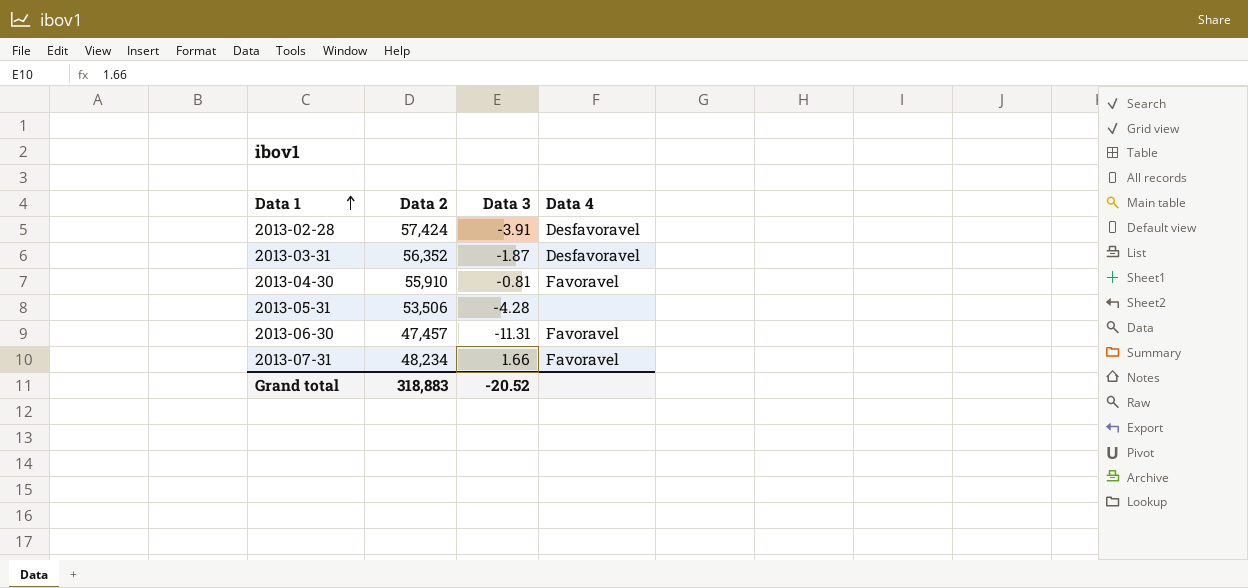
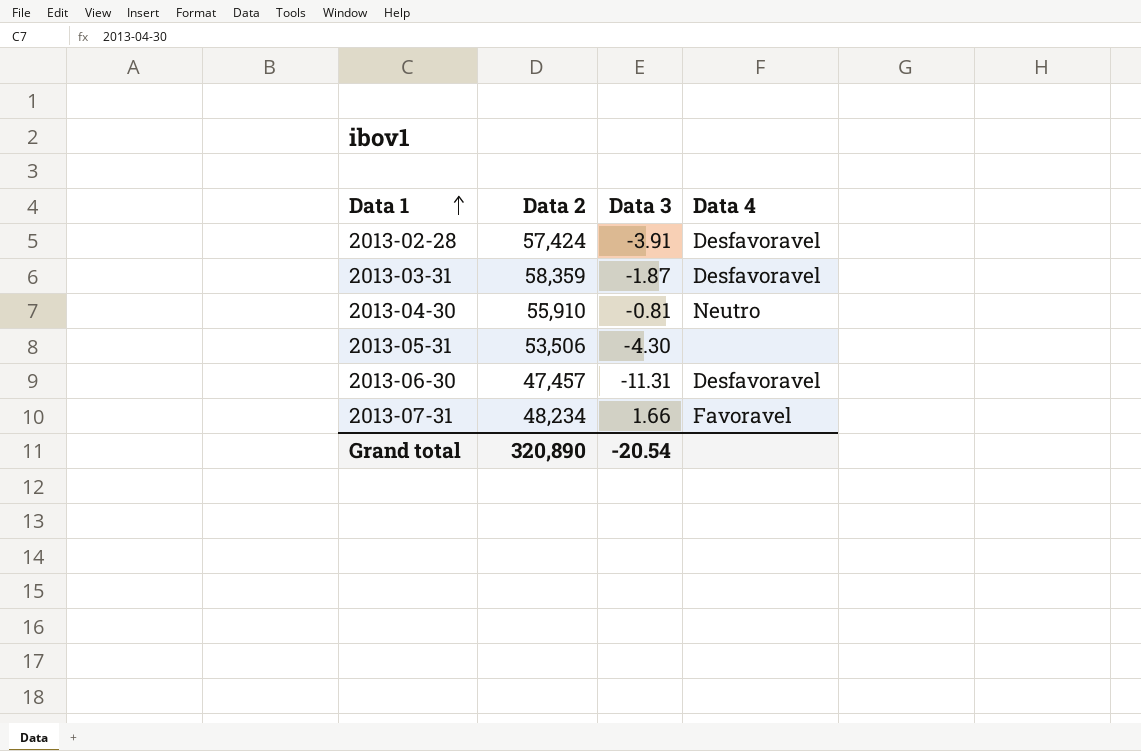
2013-03-31 | Data 2: 56,352 -> 58,359
2013-04-30 | Data 4: Favoravel -> Neutro
2013-05-31 | Data 3: -4.28 -> -4.30
2013-06-30 | Data 4: Favoravel -> Desfavoravel
Grand total | Data 2: 318,883 -> 320,890
Grand total | Data 3: -20.52 -> -20.54

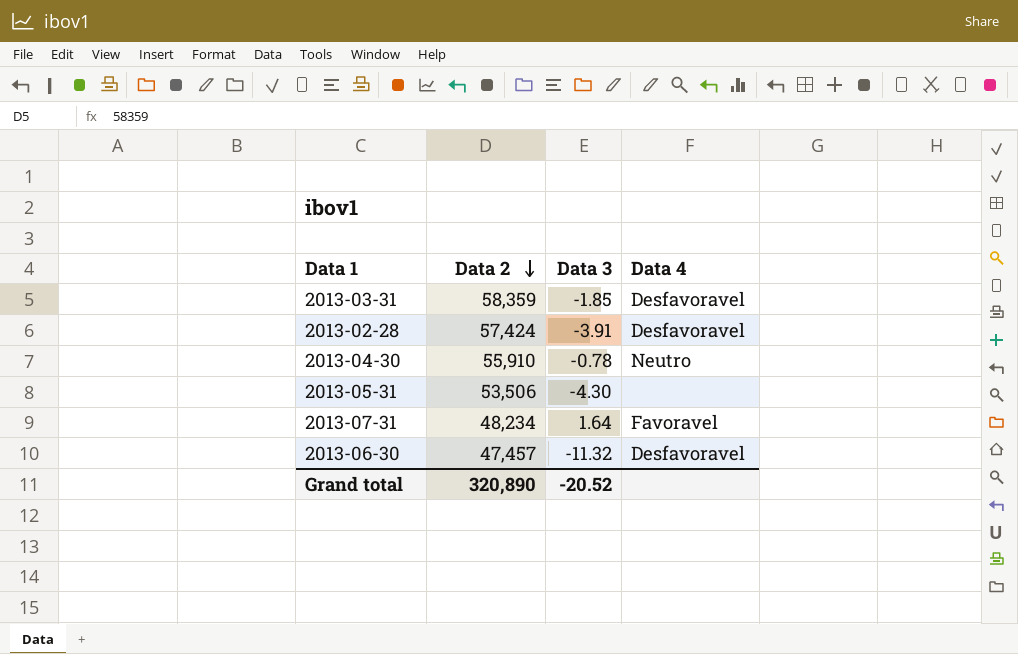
row order: Data 1 ascending -> Data 2 descending
2013-03-31 | Data 3: -1.87 -> -1.85
2013-04-30 | Data 3: -0.81 -> -0.78
2013-07-31 | Data 3: 1.66 -> 1.64
2013-06-30 | Data 3: -11.31 -> -11.32
Grand total | Data 3: -20.54 -> -20.52

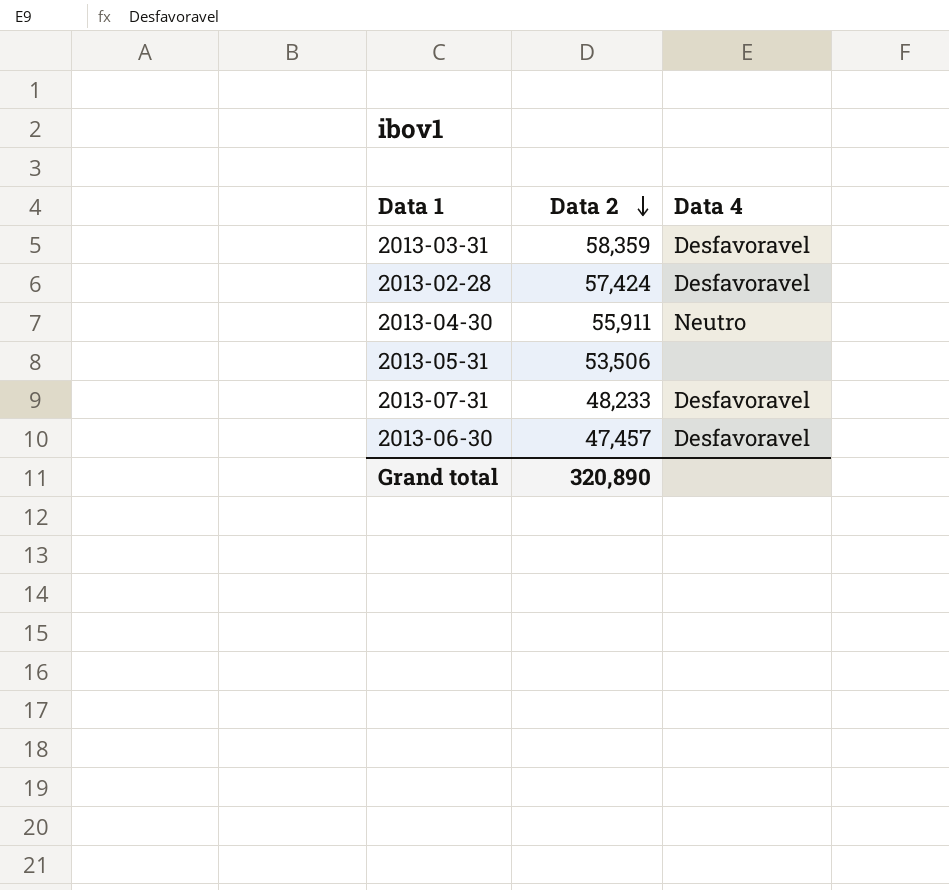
column Data 3 | position: 3 -> none
2013-04-30 | Data 2: 55,910 -> 55,911
2013-07-31 | Data 2: 48,234 -> 48,233
2013-07-31 | Data 4: Favoravel -> Desfavoravel

